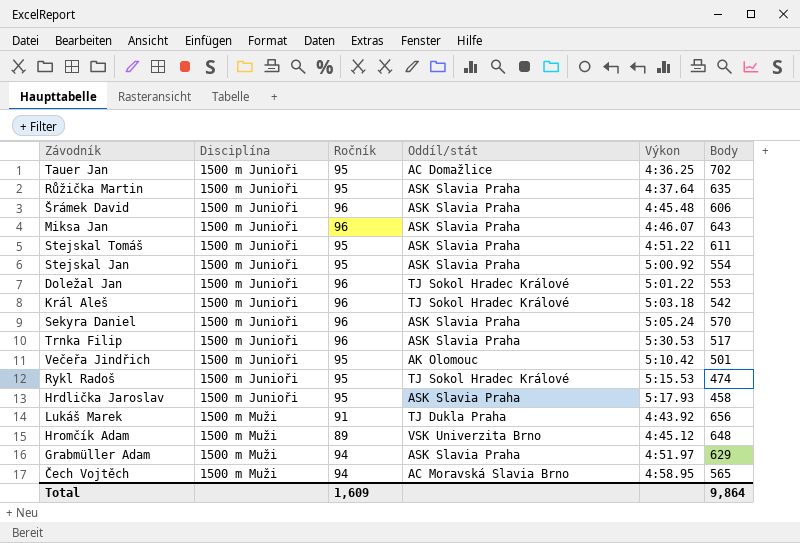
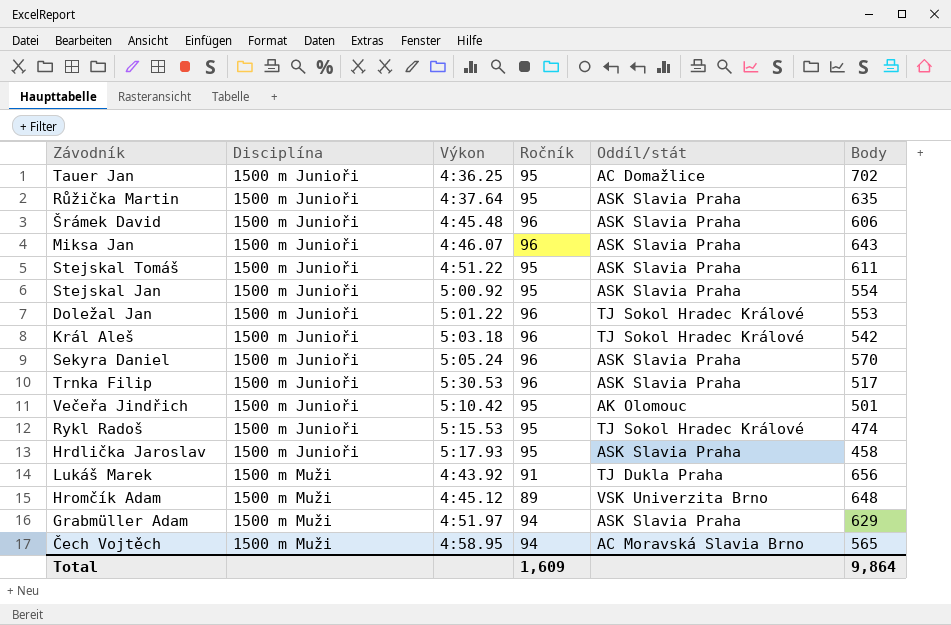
column Výkon | position: 5 -> 3

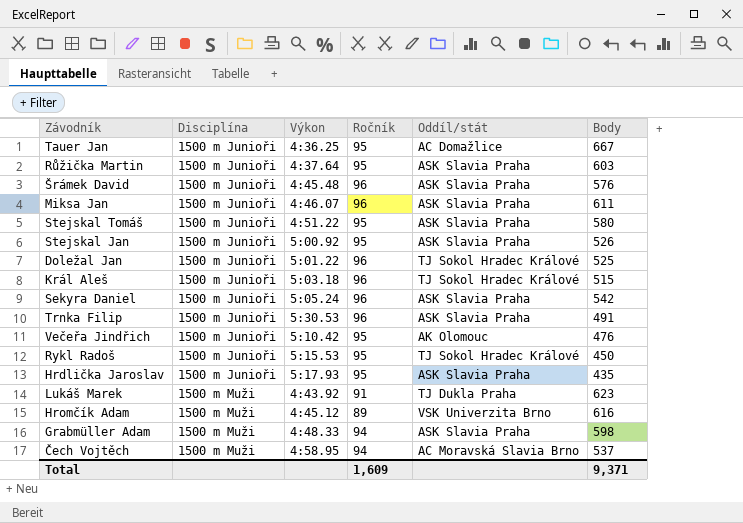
Tauer Jan | Body: 702 -> 667
Růžička Martin | Body: 635 -> 603
Šrámek David | Body: 606 -> 576
Miksa Jan | Body: 643 -> 611
Stejskal Tomáš | Body: 611 -> 580
Stejskal Jan | Body: 554 -> 526
Doležal Jan | Body: 553 -> 525
Král Aleš | Body: 542 -> 515
Sekyra Daniel | Body: 570 -> 542
Trnka Filip | Body: 517 -> 491
Večeřa Jindřich | Body: 501 -> 476
Rykl Radoš | Body: 474 -> 450
Hrdlička Jaroslav | Body: 458 -> 435
Lukáš Marek | Body: 656 -> 623
Hromčík Adam | Body: 648 -> 616
Grabmüller Adam | Výkon: 4:51.97 -> 4:48.33
Grabmüller Adam | Body: 629 -> 598
Čech Vojtěch | Body: 565 -> 537
Total | Body: 9,864 -> 9,371

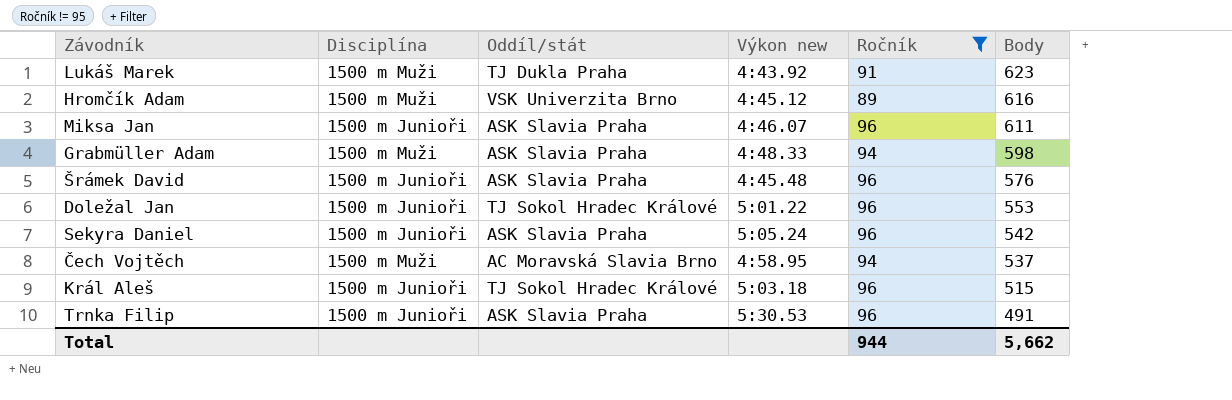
filter: none -> Ročník != 95
row order: Disciplína ascending -> Body descending
column Oddíl/stát | position: 5 -> 3
column name: Výkon -> Výkon new
Doležal Jan | Body: 525 -> 553
Total | Ročník: 1,609 -> 944
Total | Body: 9,371 -> 5,662

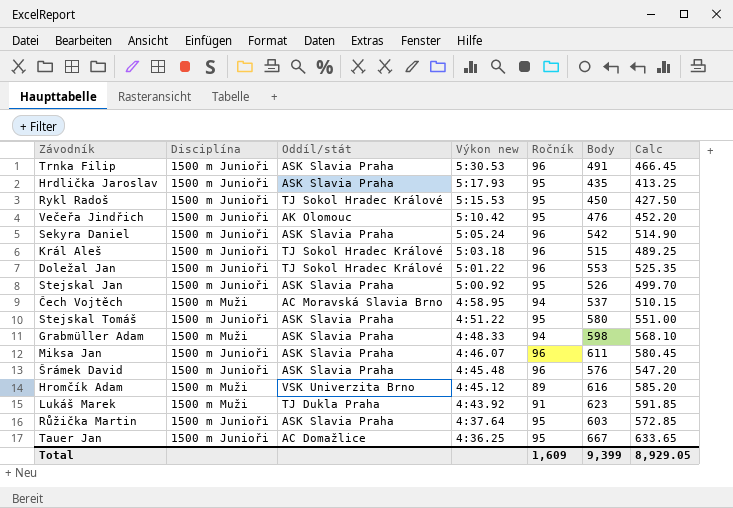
filter: Ročník != 95 -> none
row order: Body descending -> Výkon new descending
column Calc | formula: none -> [Body] * 0.95
Total | Ročník: 944 -> 1,609
Total | Body: 5,662 -> 9,399

